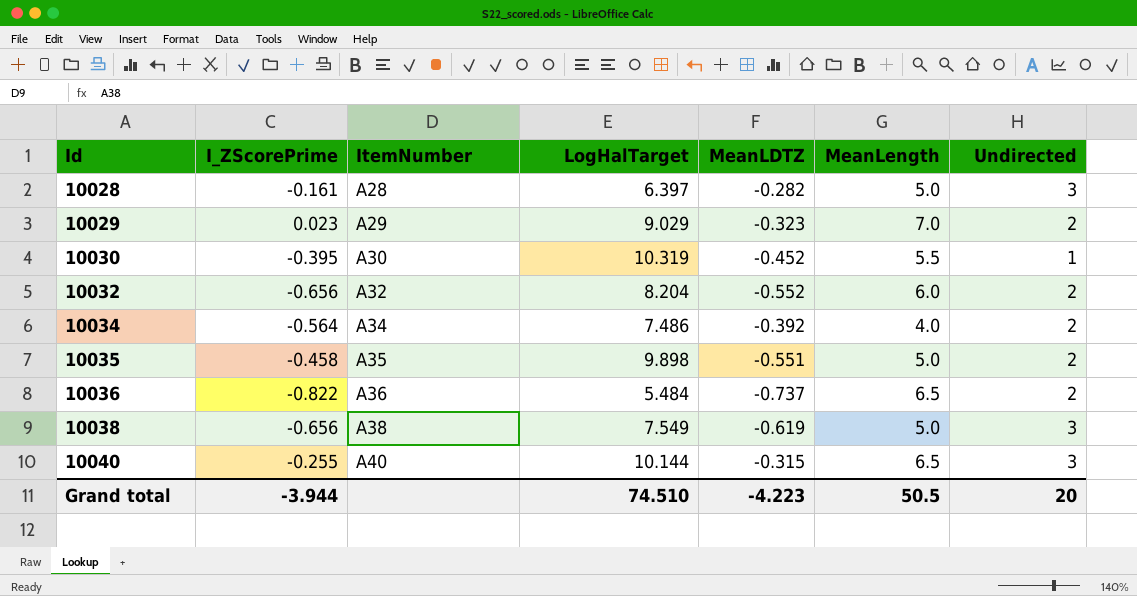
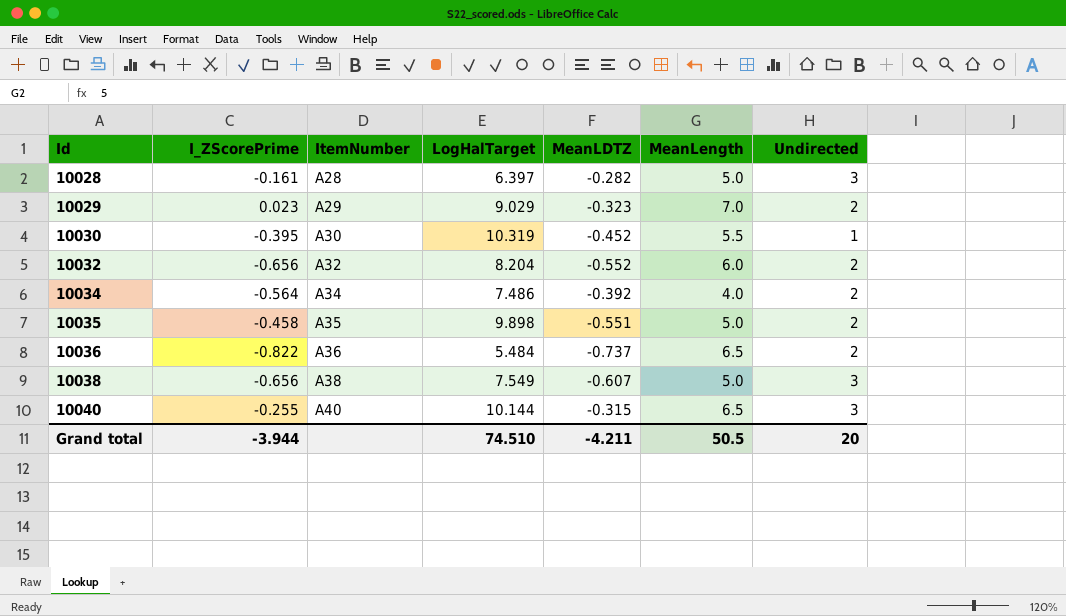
10038 | MeanLDTZ: -0.619 -> -0.607
Grand total | MeanLDTZ: -4.223 -> -4.211

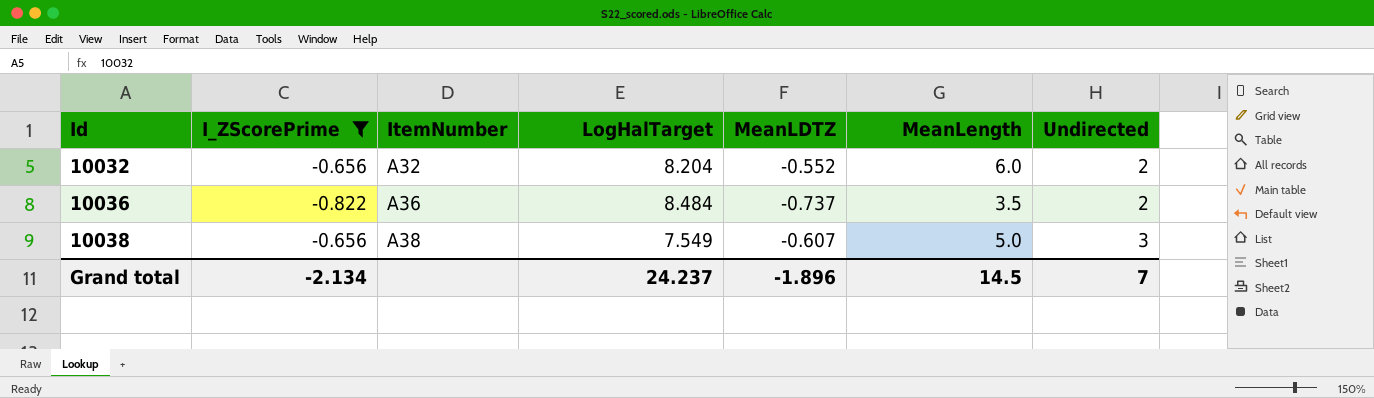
filter: none -> I_ZScorePrime <= -0.656
10036 | LogHalTarget: 5.484 -> 8.484
10036 | MeanLength: 6.5 -> 3.5
Grand total | I_ZScorePrime: -3.944 -> -2.134
Grand total | LogHalTarget: 74.510 -> 24.237
Grand total | MeanLDTZ: -4.211 -> -1.896
Grand total | MeanLength: 50.5 -> 14.5
Grand total | Undirected: 20 -> 7

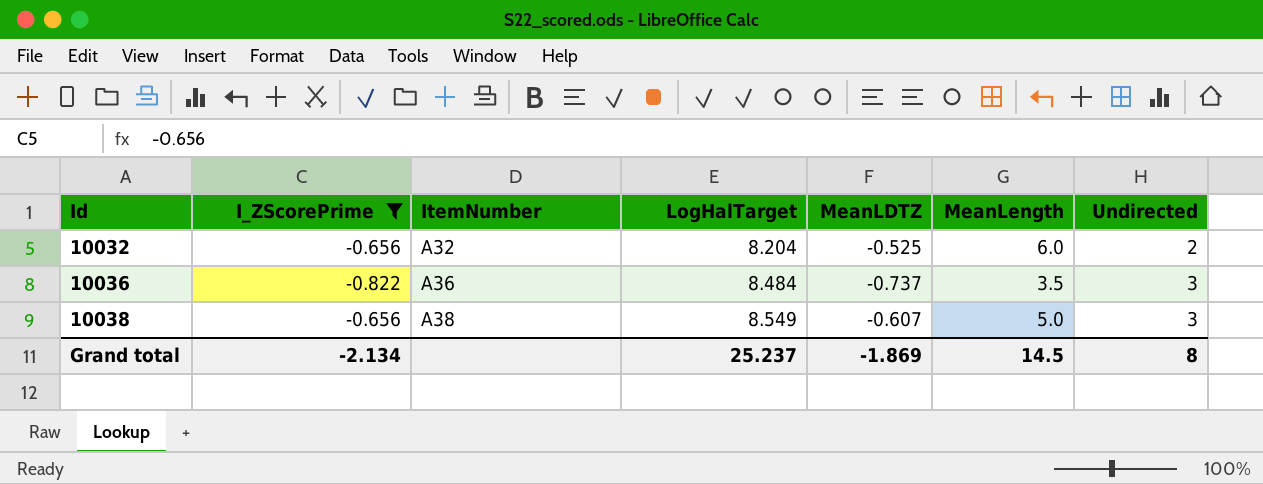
10032 | MeanLDTZ: -0.552 -> -0.525
10036 | Undirected: 2 -> 3
10038 | LogHalTarget: 7.549 -> 8.549
Grand total | LogHalTarget: 24.237 -> 25.237
Grand total | MeanLDTZ: -1.896 -> -1.869
Grand total | Undirected: 7 -> 8

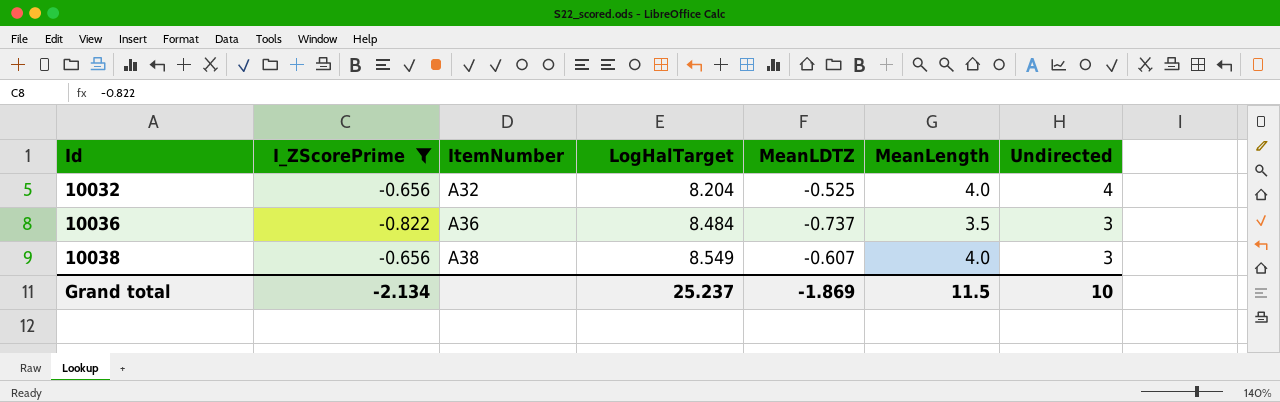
10032 | MeanLength: 6.0 -> 4.0
10032 | Undirected: 2 -> 4
10038 | MeanLength: 5.0 -> 4.0
Grand total | MeanLength: 14.5 -> 11.5
Grand total | Undirected: 8 -> 10

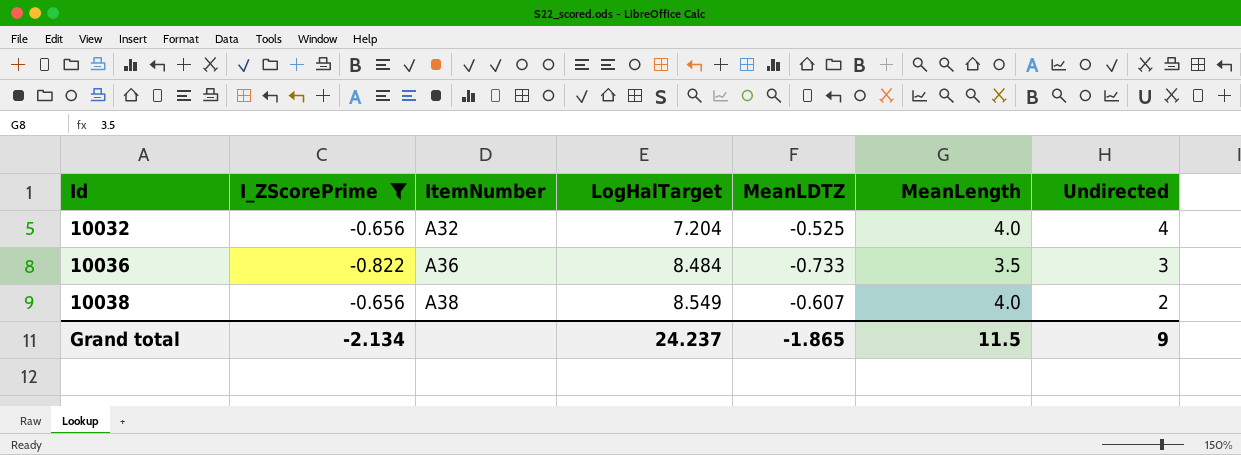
10032 | LogHalTarget: 8.204 -> 7.204
10036 | MeanLDTZ: -0.737 -> -0.733
10038 | Undirected: 3 -> 2
Grand total | LogHalTarget: 25.237 -> 24.237
Grand total | MeanLDTZ: -1.869 -> -1.865
Grand total | Undirected: 10 -> 9

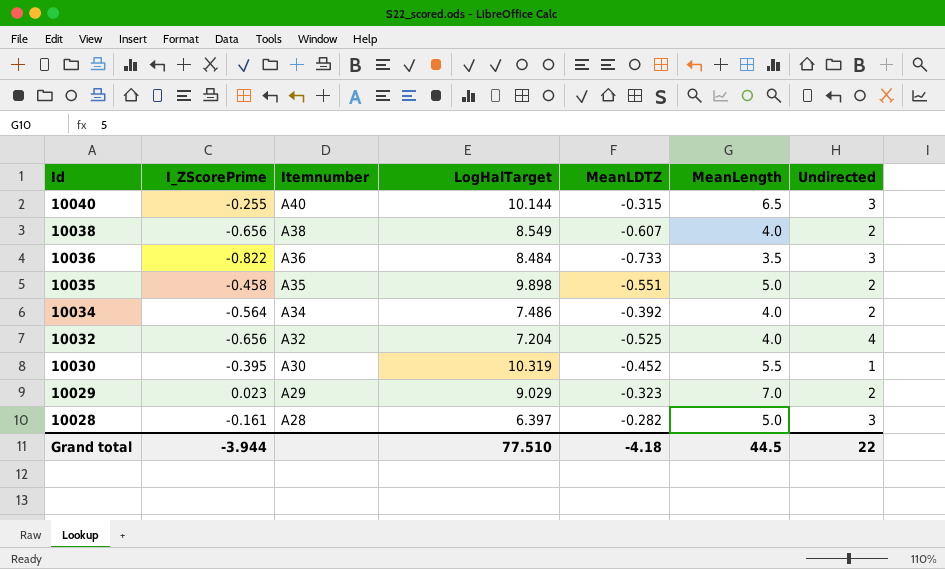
filter: I_ZScorePrime <= -0.656 -> none
row order: Id ascending -> Id descending
column name: ItemNumber -> Itemnumber
Grand total | I_ZScorePrime: -2.134 -> -3.944
Grand total | LogHalTarget: 24.237 -> 77.510
Grand total | MeanLDTZ: -1.865 -> -4.18
Grand total | MeanLength: 11.5 -> 44.5
Grand total | Undirected: 9 -> 22

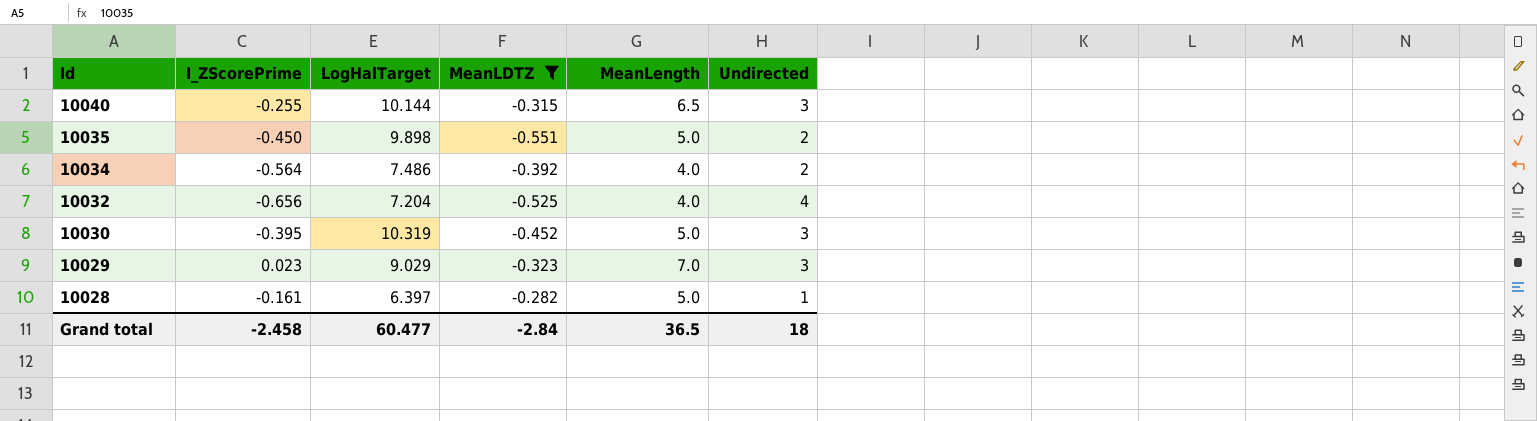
filter: none -> MeanLDTZ >= -0.551
column Itemnumber | position: 3 -> none
10035 | I_ZScorePrime: -0.458 -> -0.450
10030 | MeanLength: 5.5 -> 5.0
10030 | Undirected: 1 -> 3
10029 | Undirected: 2 -> 3
10028 | Undirected: 3 -> 1
Grand total | I_ZScorePrime: -3.944 -> -2.458
Grand total | LogHalTarget: 77.510 -> 60.477
Grand total | MeanLDTZ: -4.18 -> -2.84
Grand total | MeanLength: 44.5 -> 36.5
Grand total | Undirected: 22 -> 18

